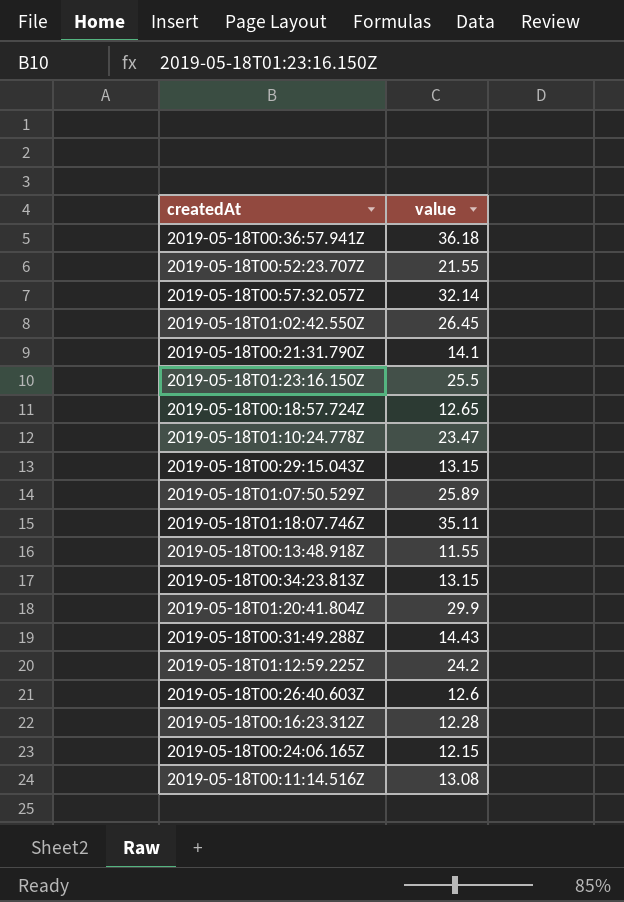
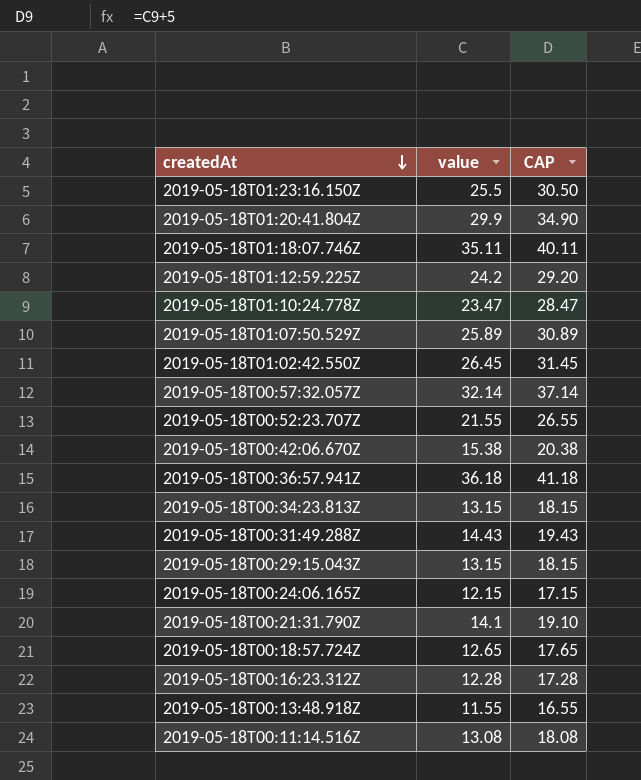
row order: none -> createdAt descending
column CAP | formula: none -> [value] + 5
row 2019-05-18T00:26:40.603Z: 12.6 -> none
row 2019-05-18T00:42:06.670Z: none -> 15.38 | 20.38

